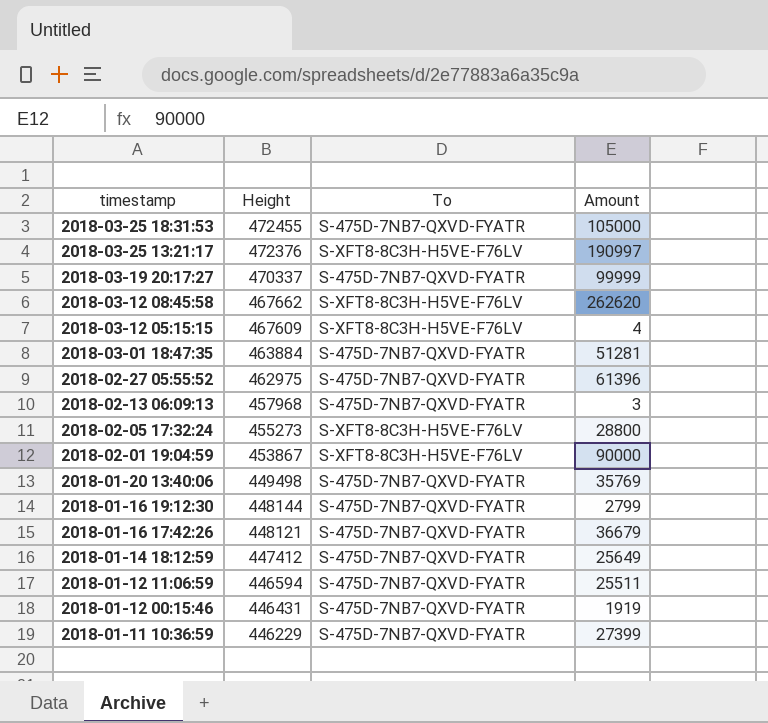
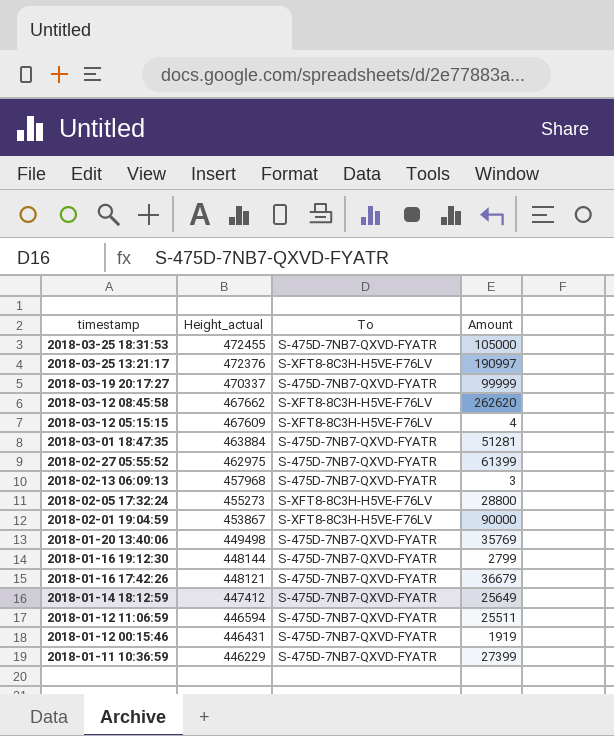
column name: Height -> Height_actual
2018-02-27 05:55:52 | Amount: 61396 -> 61399

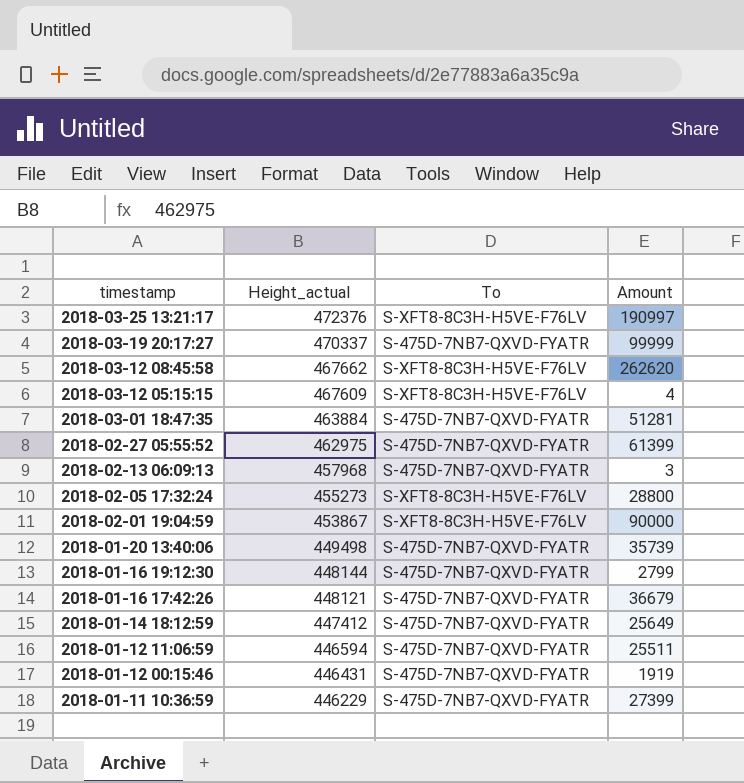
row 2018-03-25 18:31:53: 472455 | S-475D-7NB7-QXVD-FYATR | 105000 -> none
2018-01-20 13:40:06 | Amount: 35769 -> 35739

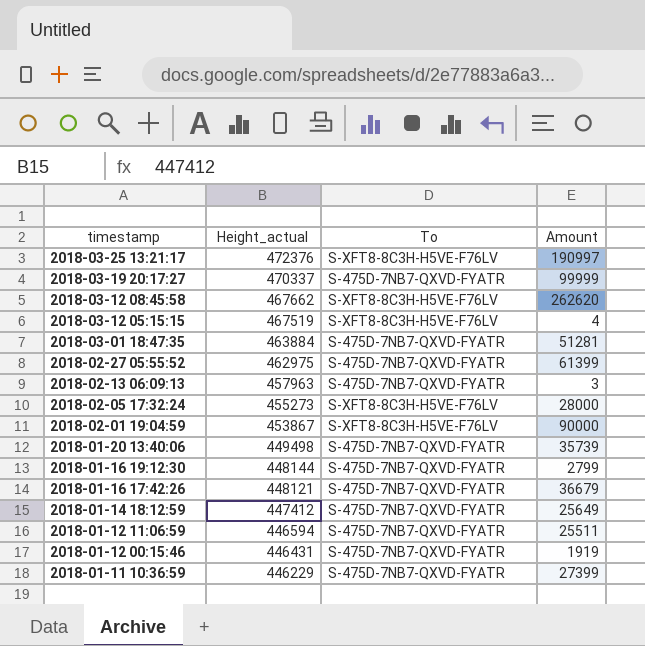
2018-03-12 05:15:15 | Height_actual: 467609 -> 467519
2018-02-13 06:09:13 | Height_actual: 457968 -> 457963
2018-02-05 17:32:24 | Amount: 28800 -> 28000

